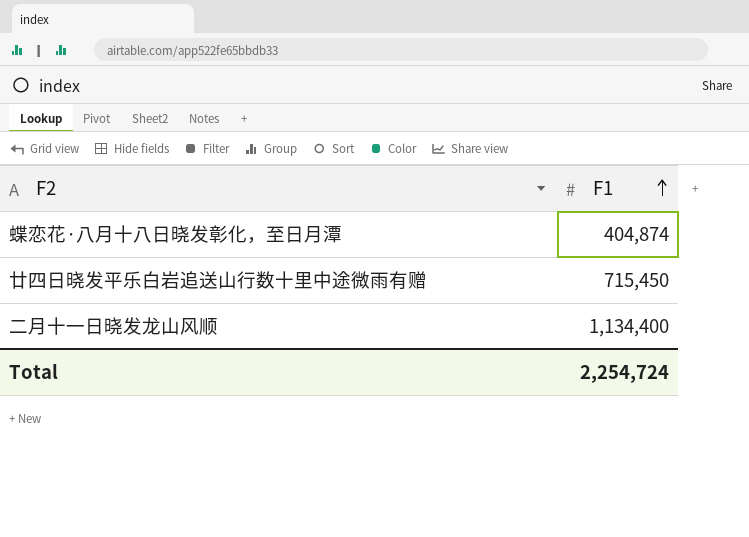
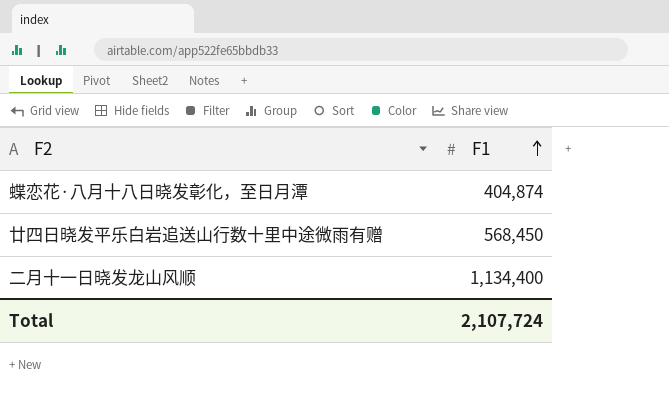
廿四日晓发平乐白岩追送山行数十里中途微雨有赠 | F1: 715,450 -> 568,450
Total | F1: 2,254,724 -> 2,107,724

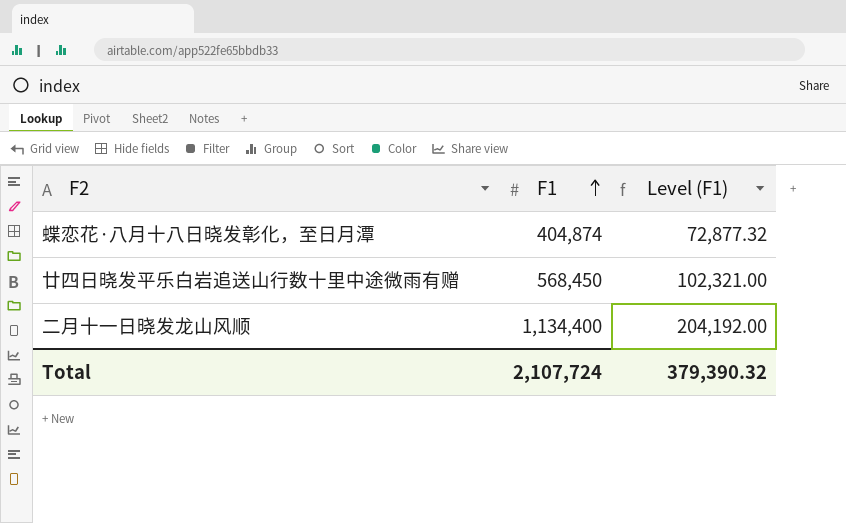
column Level (F1) | formula: none -> [F1] * 0.18

